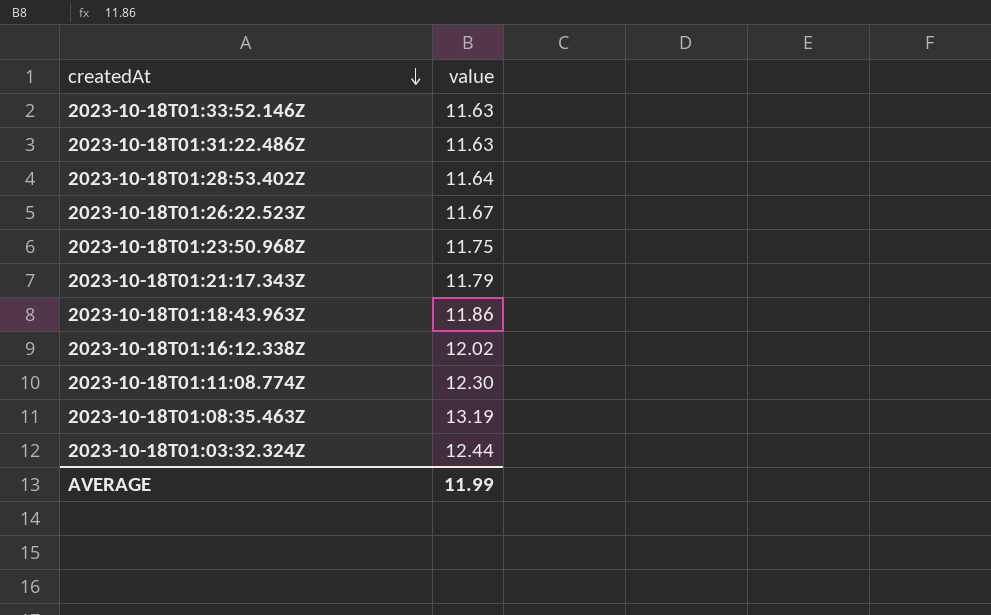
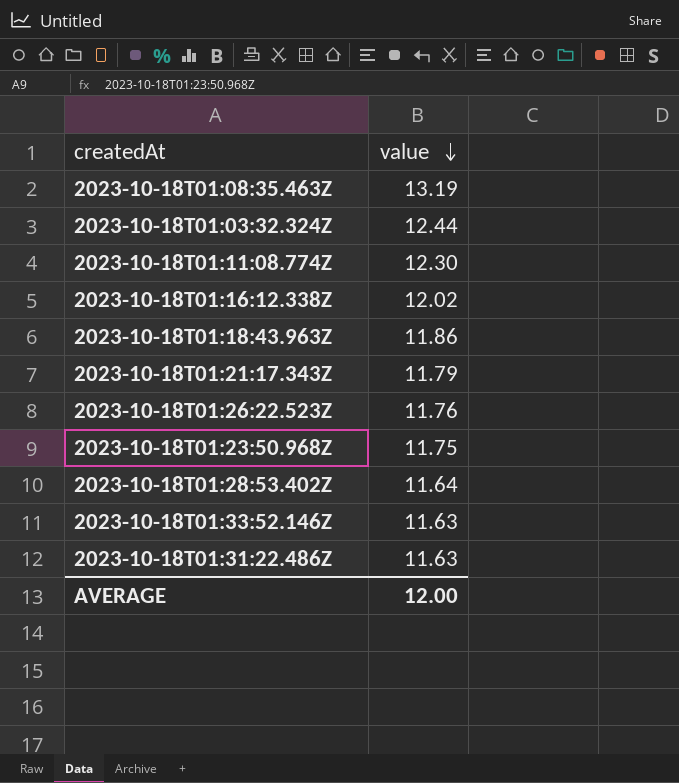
row order: createdAt descending -> value descending
2023-10-18T01:26:22.523Z | value: 11.67 -> 11.76
AVERAGE | value: 11.99 -> 12.00

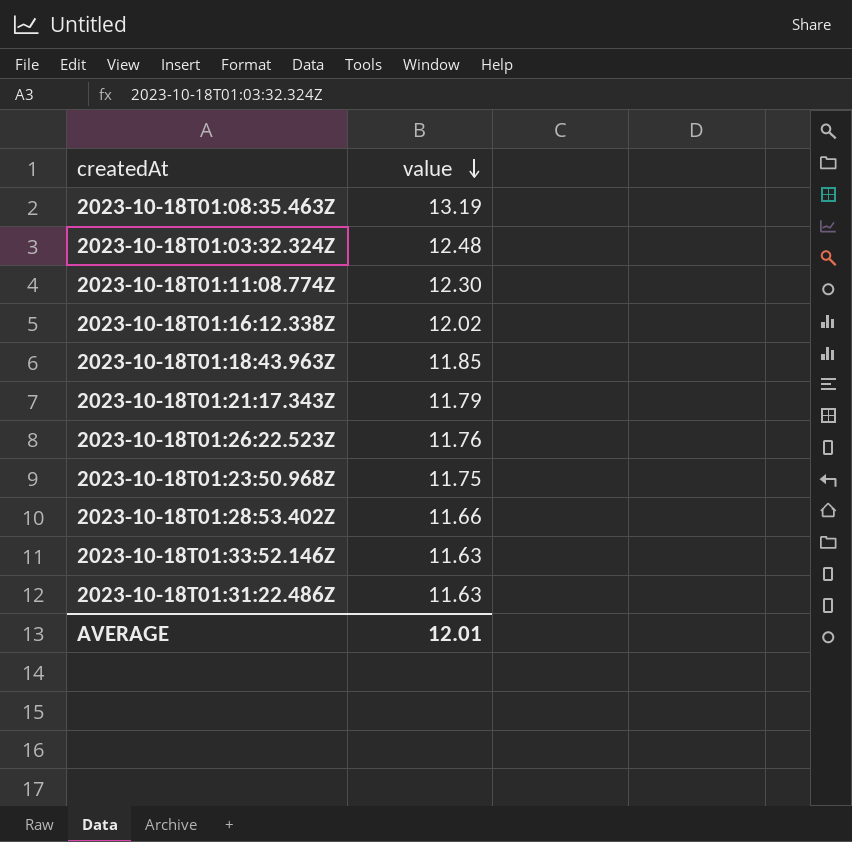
2023-10-18T01:03:32.324Z | value: 12.44 -> 12.48
2023-10-18T01:18:43.963Z | value: 11.86 -> 11.85
2023-10-18T01:28:53.402Z | value: 11.64 -> 11.66
AVERAGE | value: 12.00 -> 12.01

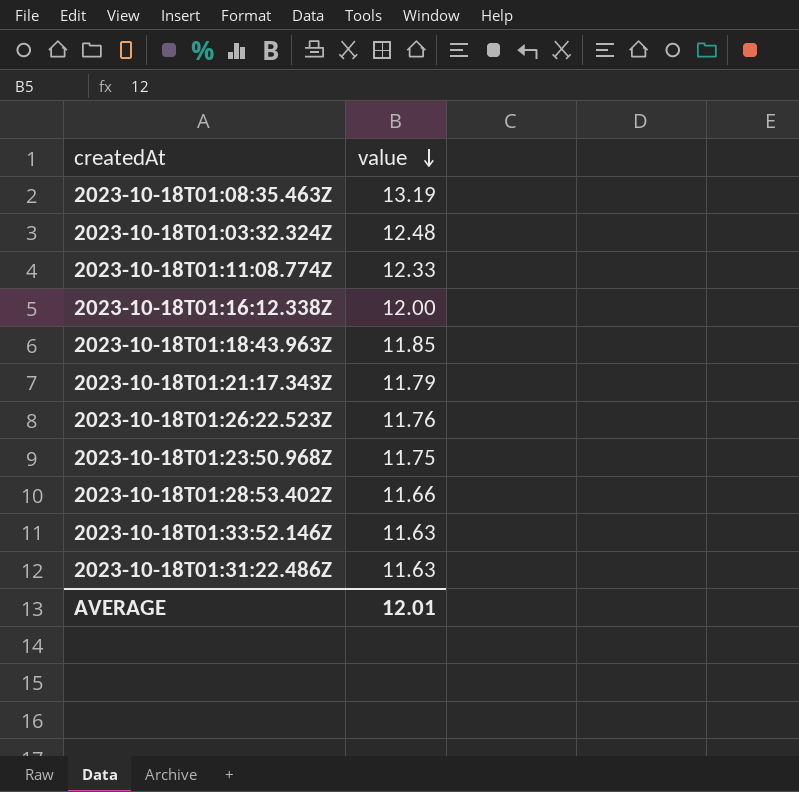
2023-10-18T01:11:08.774Z | value: 12.30 -> 12.33
2023-10-18T01:16:12.338Z | value: 12.02 -> 12.00

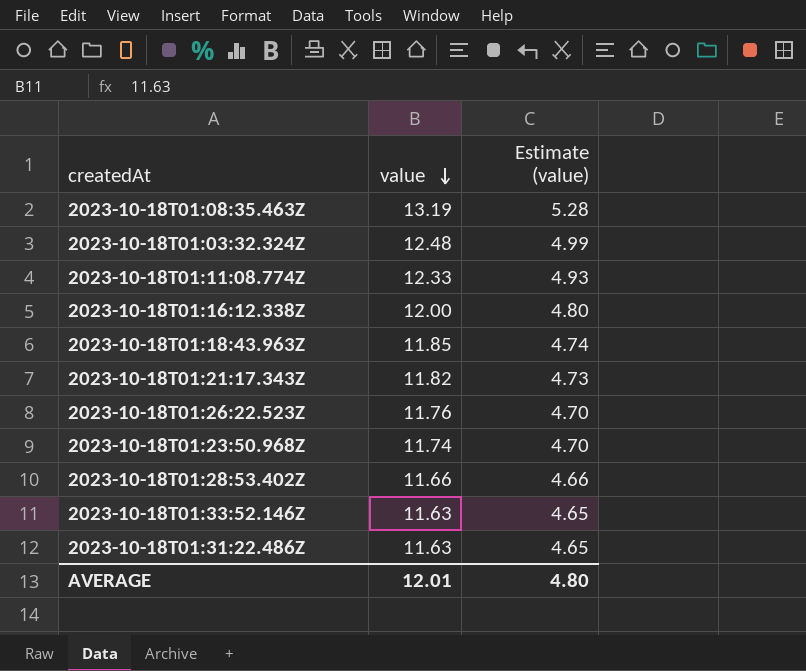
column Estimate (value) | formula: none -> [value] * 0.4
2023-10-18T01:21:17.343Z | value: 11.79 -> 11.82
2023-10-18T01:23:50.968Z | value: 11.75 -> 11.74

